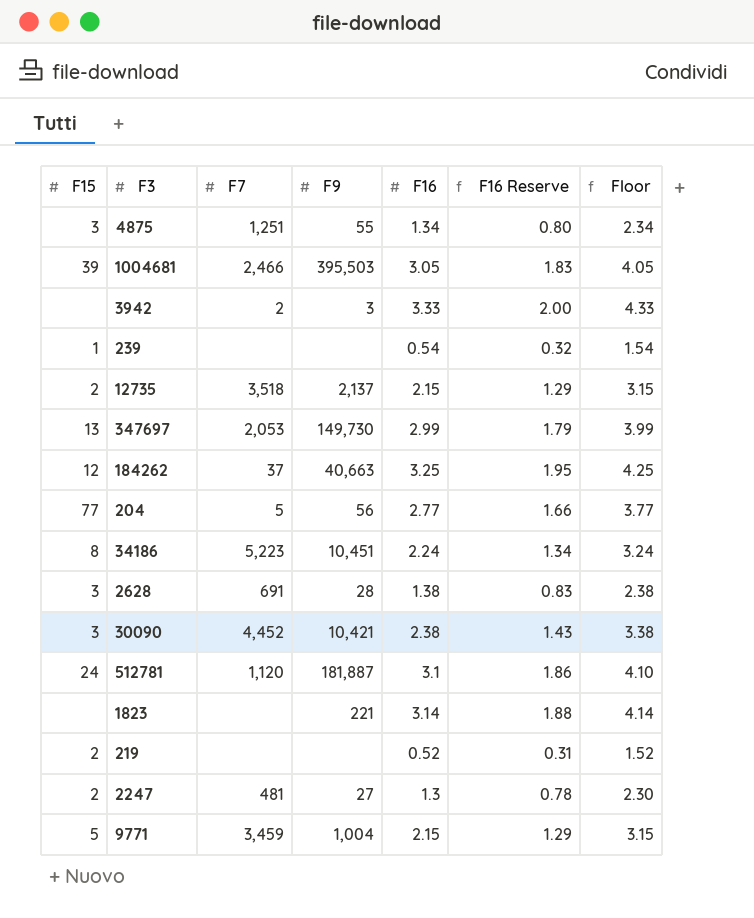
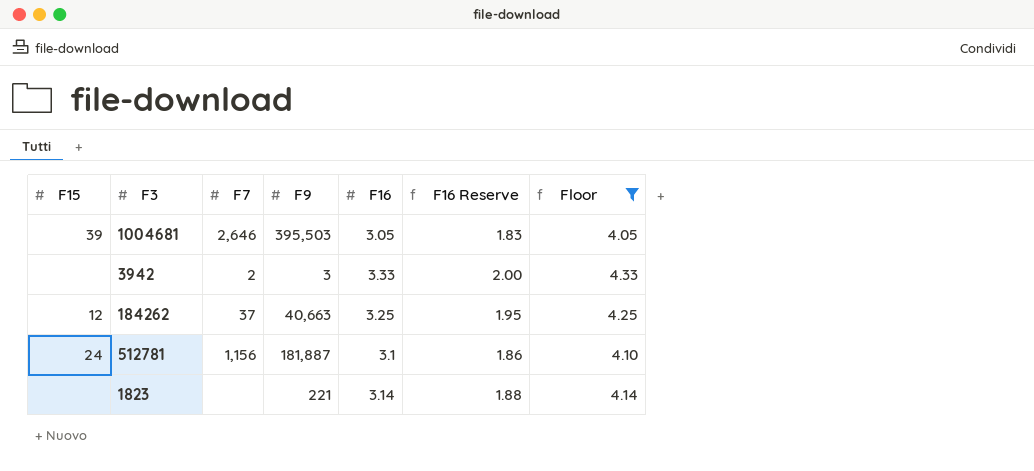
filter: none -> Floor >= 4.05
1004681 | F7: 2,466 -> 2,646
512781 | F7: 1,120 -> 1,156

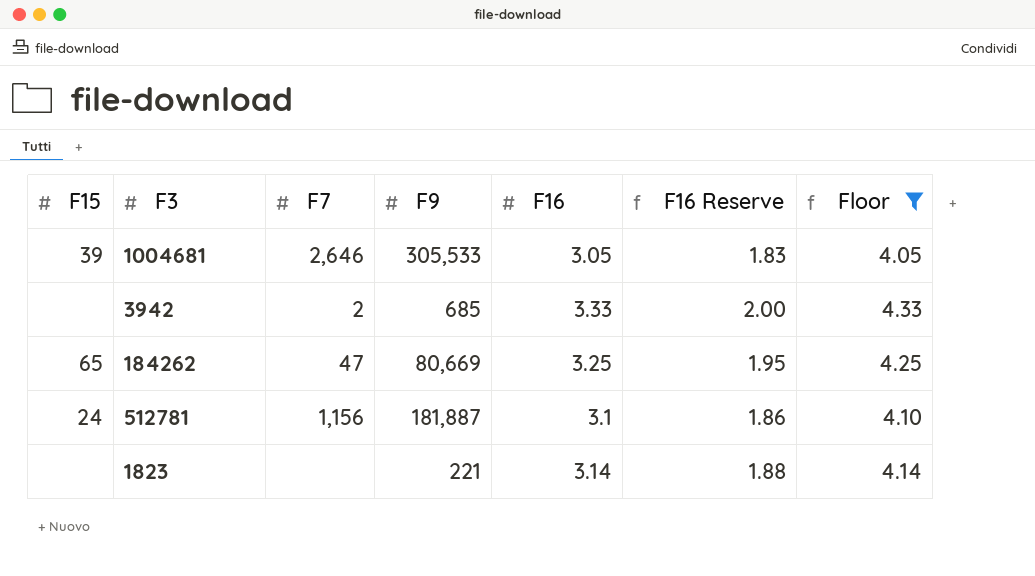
1004681 | F9: 395,503 -> 305,533
3942 | F9: 3 -> 685
184262 | F15: 12 -> 65
184262 | F7: 37 -> 47
184262 | F9: 40,663 -> 80,669

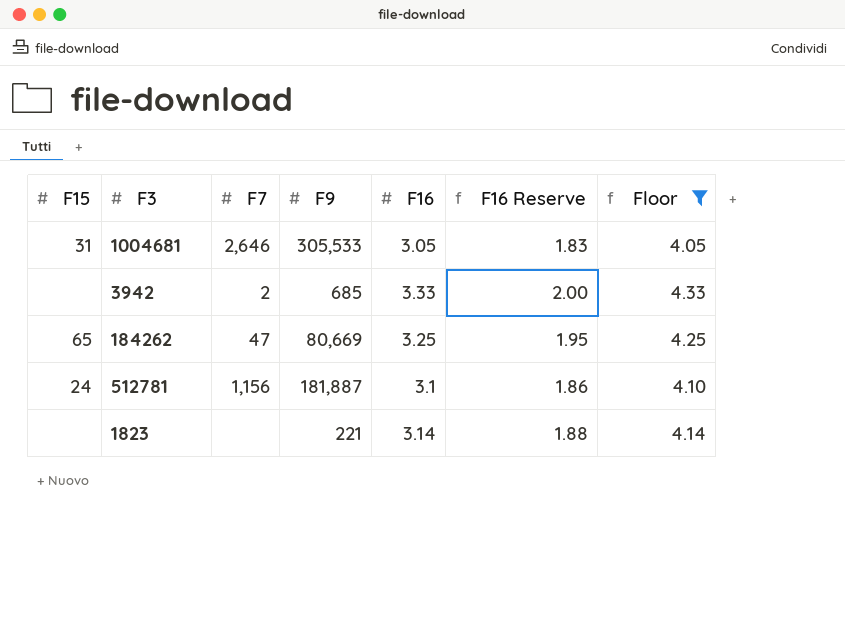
1004681 | F15: 39 -> 31

